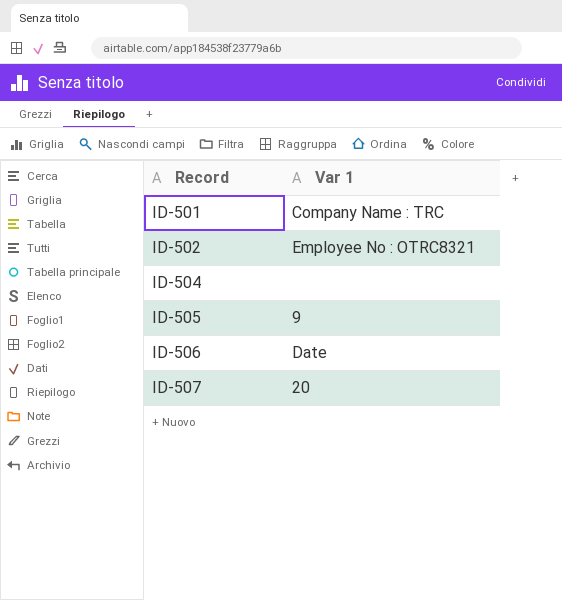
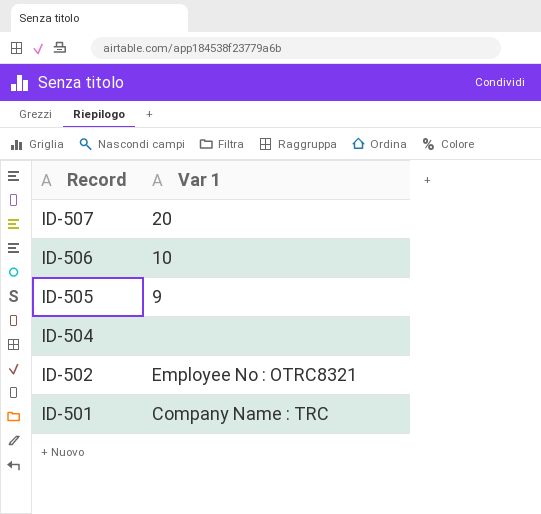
row order: Record ascending -> Record descending
ID-506 | Var 1: Date -> 10

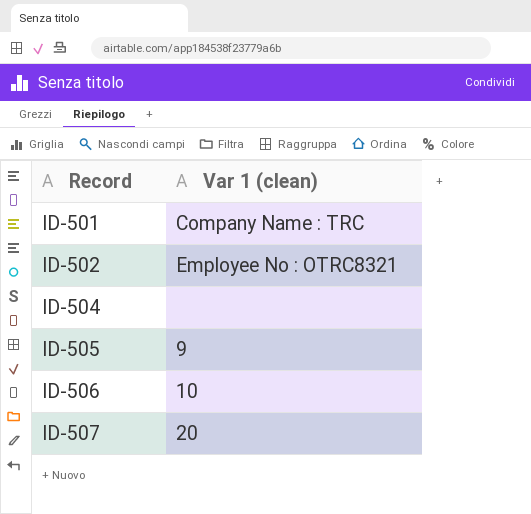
row order: Record descending -> Record ascending
column name: Var 1 -> Var 1 (clean)

